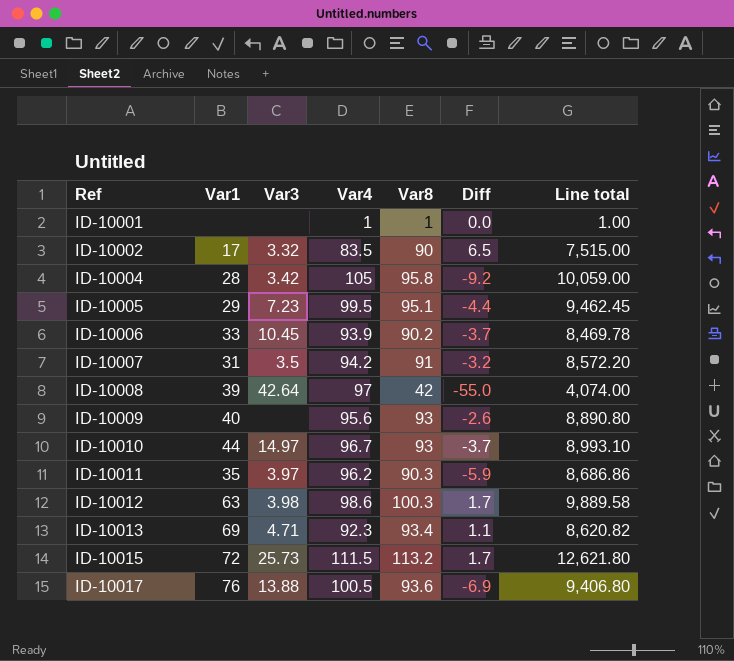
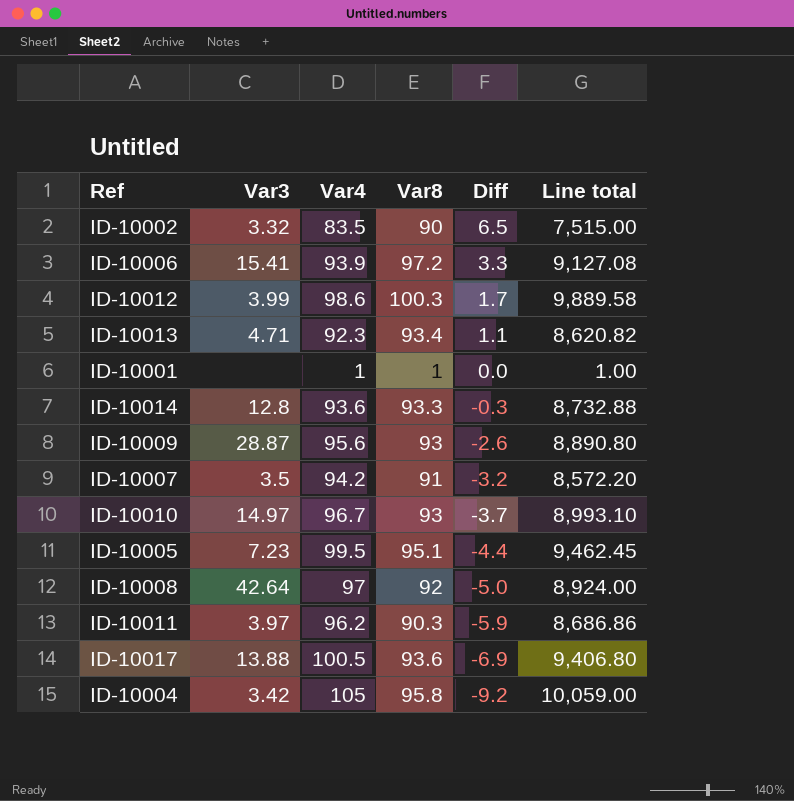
row order: Ref ascending -> Diff descending
column Var1 | position: 2 -> none
row ID-10015: 72 | 25.73 | 111.5 | 113.2 | 1.7 | 12,621.80 -> none
ID-10006 | Var3: 10.45 -> 15.41
ID-10006 | Var8: 90.2 -> 97.2
ID-10006 | Diff: -3.7 -> 3.3
ID-10006 | Line total: 8,469.78 -> 9,127.08
ID-10012 | Var3: 3.98 -> 3.99
row ID-10014: none -> 12.8 | 93.6 | 93.3 | -0.3 | 8,732.88
ID-10009 | Var3: none -> 28.87
ID-10008 | Var8: 42 -> 92
ID-10008 | Diff: -55.0 -> -5.0
ID-10008 | Line total: 4,074.00 -> 8,924.00

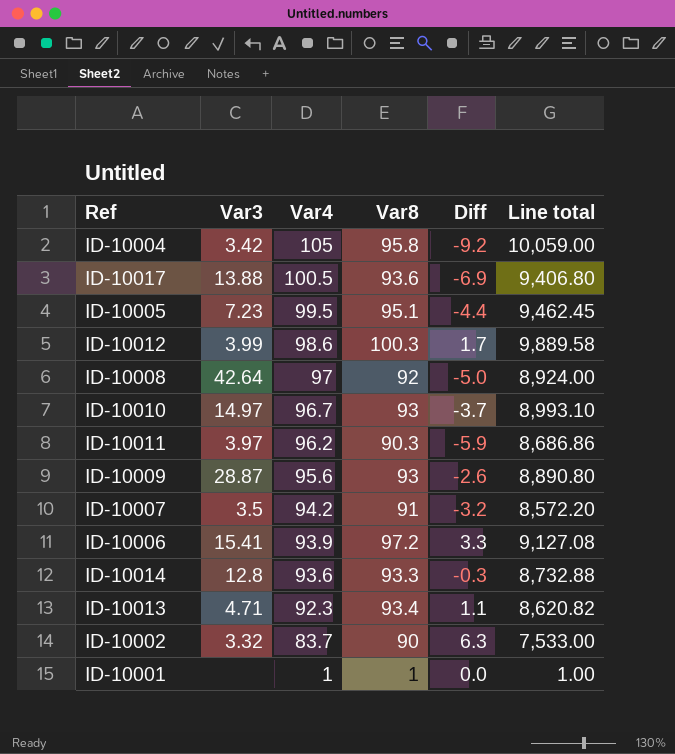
row order: Diff descending -> Var4 descending
ID-10002 | Var4: 83.5 -> 83.7
ID-10002 | Diff: 6.5 -> 6.3
ID-10002 | Line total: 7,515.00 -> 7,533.00

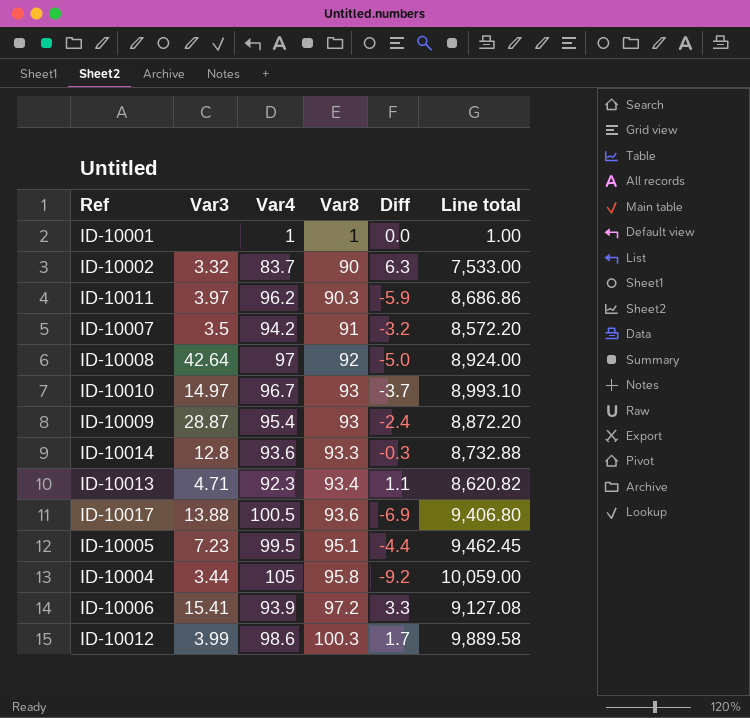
row order: Var4 descending -> Var8 ascending
ID-10009 | Var4: 95.6 -> 95.4
ID-10009 | Diff: -2.6 -> -2.4
ID-10009 | Line total: 8,890.80 -> 8,872.20
ID-10004 | Var3: 3.42 -> 3.44

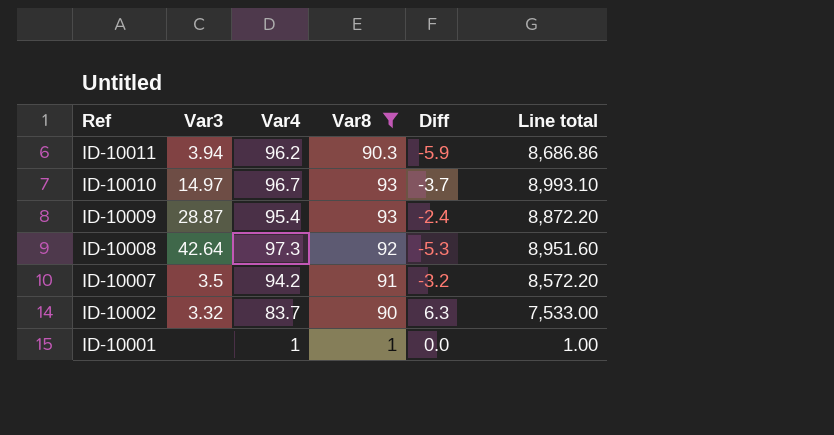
filter: none -> Var8 <= 93
row order: Var8 ascending -> Ref descending
ID-10011 | Var3: 3.97 -> 3.94
ID-10008 | Var4: 97 -> 97.3
ID-10008 | Diff: -5.0 -> -5.3
ID-10008 | Line total: 8,924.00 -> 8,951.60

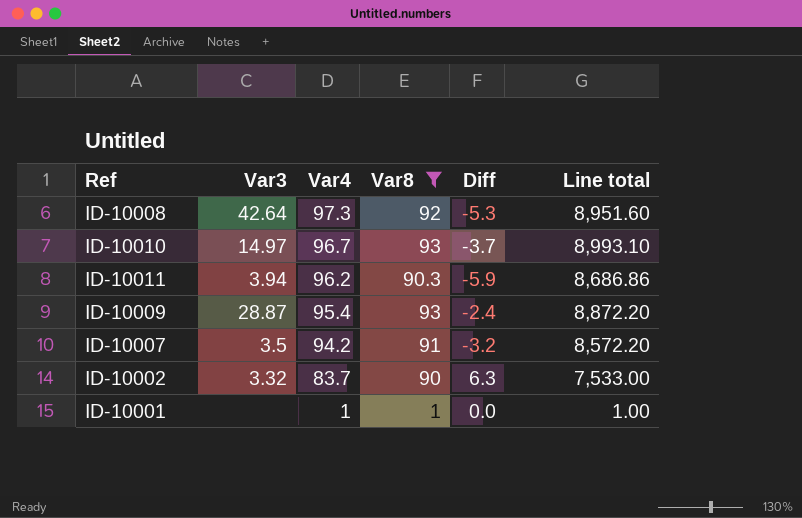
row order: Ref descending -> Var4 descending

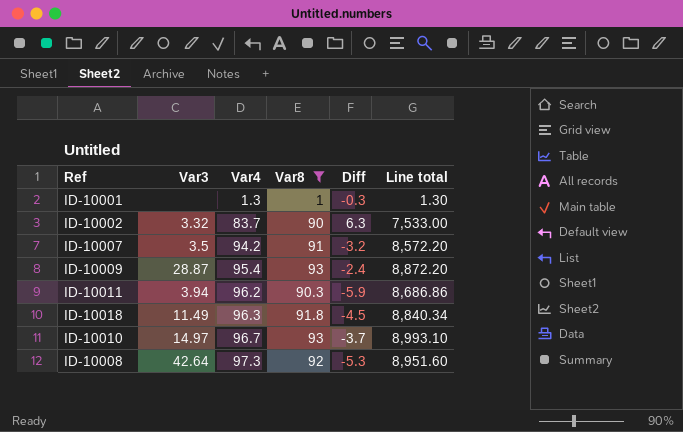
row order: Var4 descending -> Var4 ascending
ID-10001 | Var4: 1 -> 1.3
ID-10001 | Diff: 0.0 -> -0.3
ID-10001 | Line total: 1.00 -> 1.30
row ID-10018: none -> 11.49 | 96.3 | 91.8 | -4.5 | 8,840.34

